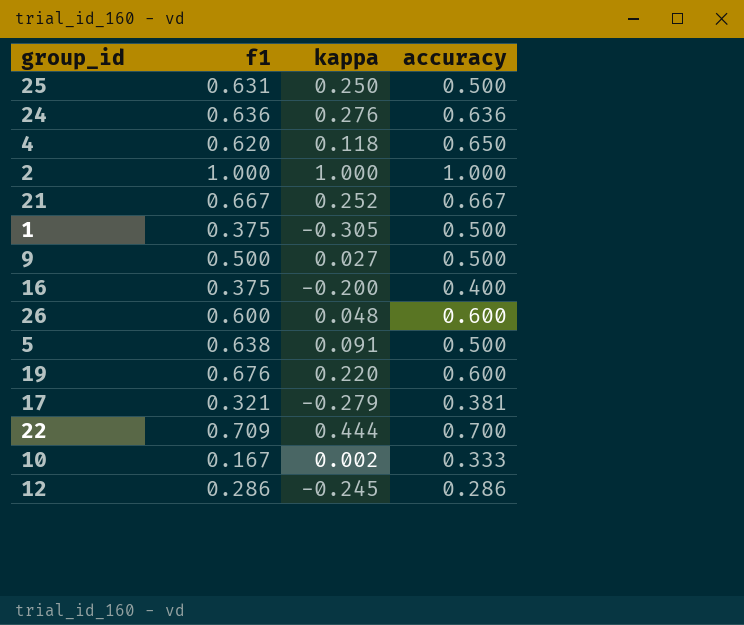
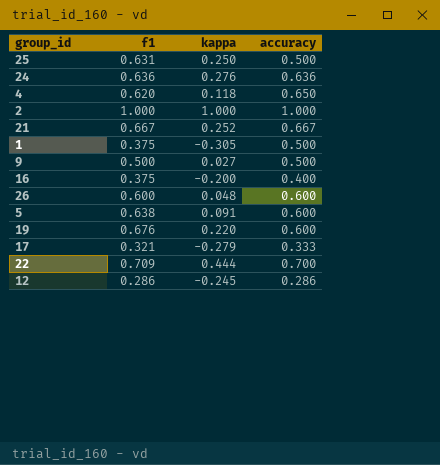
row 10: 0.167 | 0.002 | 0.333 -> none
5 | accuracy: 0.500 -> 0.600
17 | accuracy: 0.381 -> 0.333

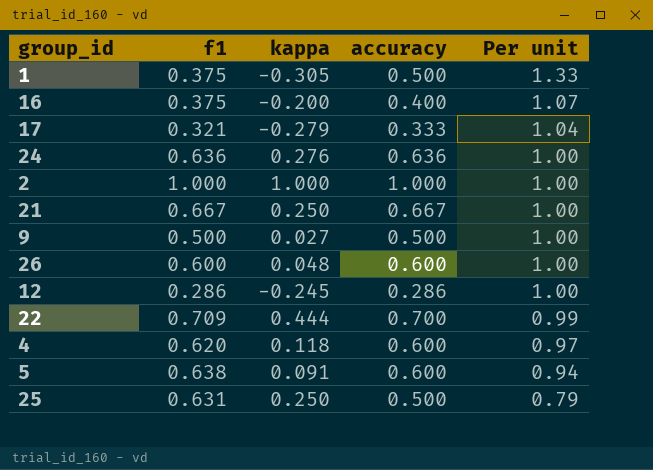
row order: none -> Per unit descending
column Per unit | formula: none -> [accuracy] / [f1]
row 19: 0.676 | 0.220 | 0.600 -> none
21 | kappa: 0.252 -> 0.250
4 | accuracy: 0.650 -> 0.600

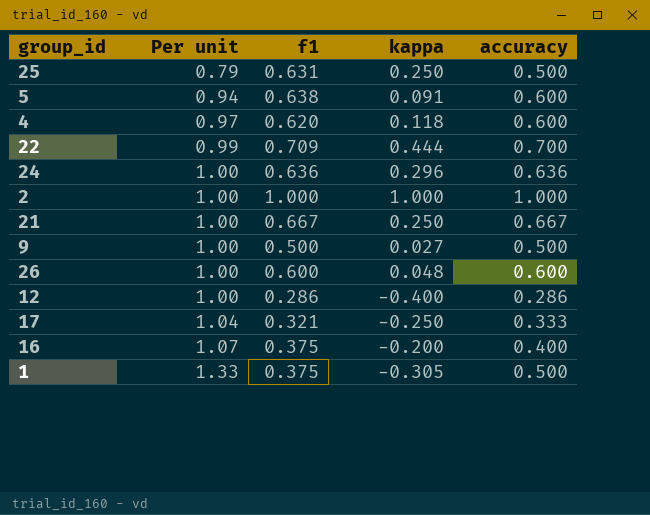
row order: Per unit descending -> Per unit ascending
column Per unit | position: 5 -> 2
24 | kappa: 0.276 -> 0.296
12 | kappa: -0.245 -> -0.400
17 | kappa: -0.279 -> -0.250

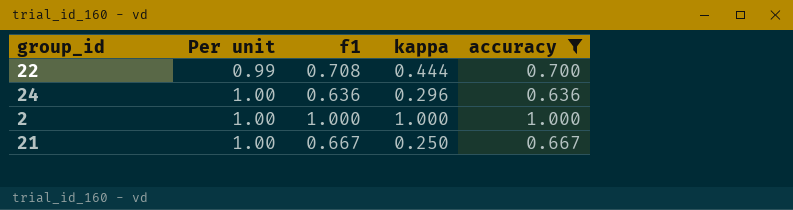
filter: none -> accuracy >= 0.636
22 | f1: 0.709 -> 0.708

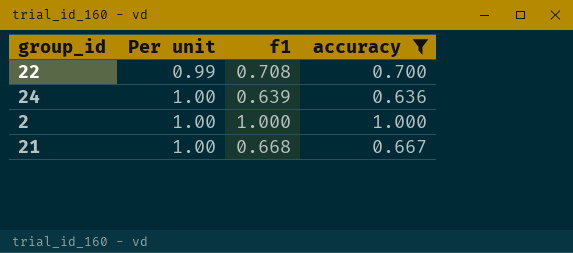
column kappa | position: 4 -> none
24 | f1: 0.636 -> 0.639
21 | f1: 0.667 -> 0.668

